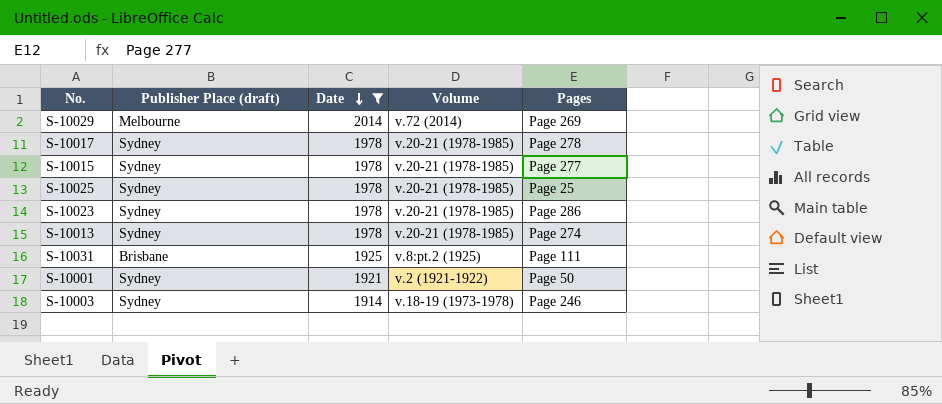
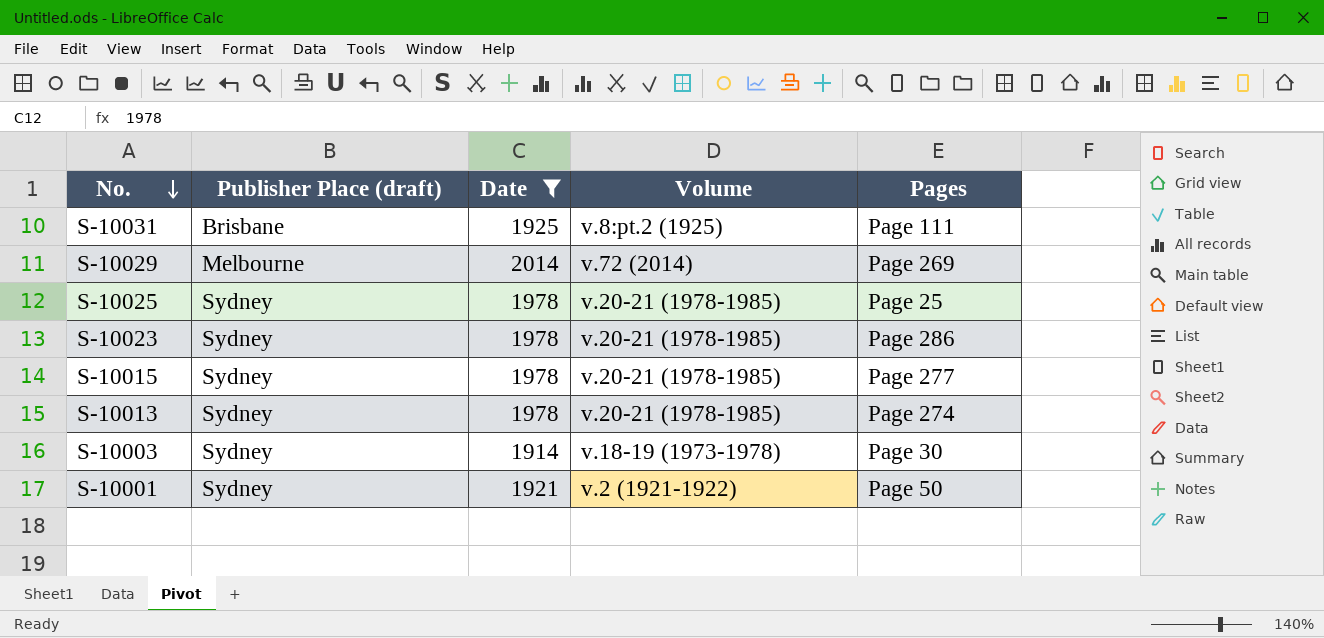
row order: Date descending -> No. descending
row S-10017: Sydney | 1978 | v.20-21 (1978-1985) | Page 278 -> none
S-10003 | Pages: Page 246 -> Page 30

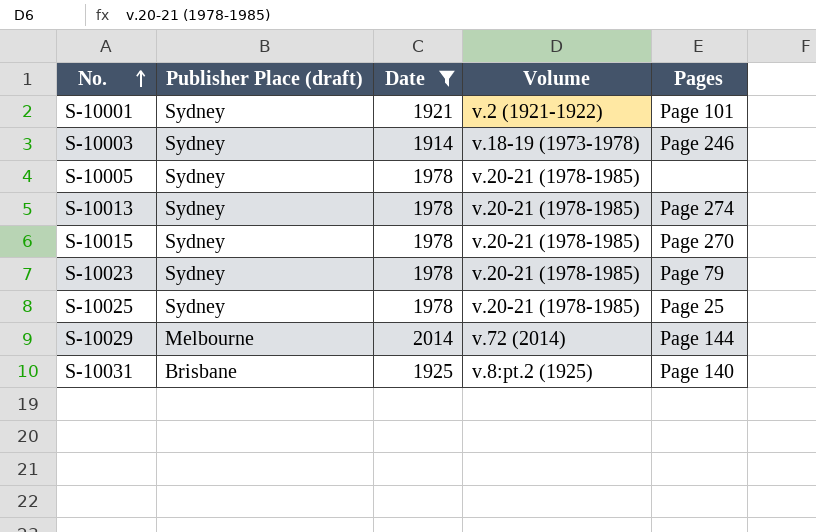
row order: No. descending -> No. ascending
S-10001 | Pages: Page 50 -> Page 101
S-10003 | Pages: Page 30 -> Page 246
row S-10005: none -> Sydney | 1978 | v.20-21 (1978-1985) | none
S-10015 | Pages: Page 277 -> Page 270
S-10023 | Pages: Page 286 -> Page 79
S-10029 | Pages: Page 269 -> Page 144
S-10031 | Pages: Page 111 -> Page 140

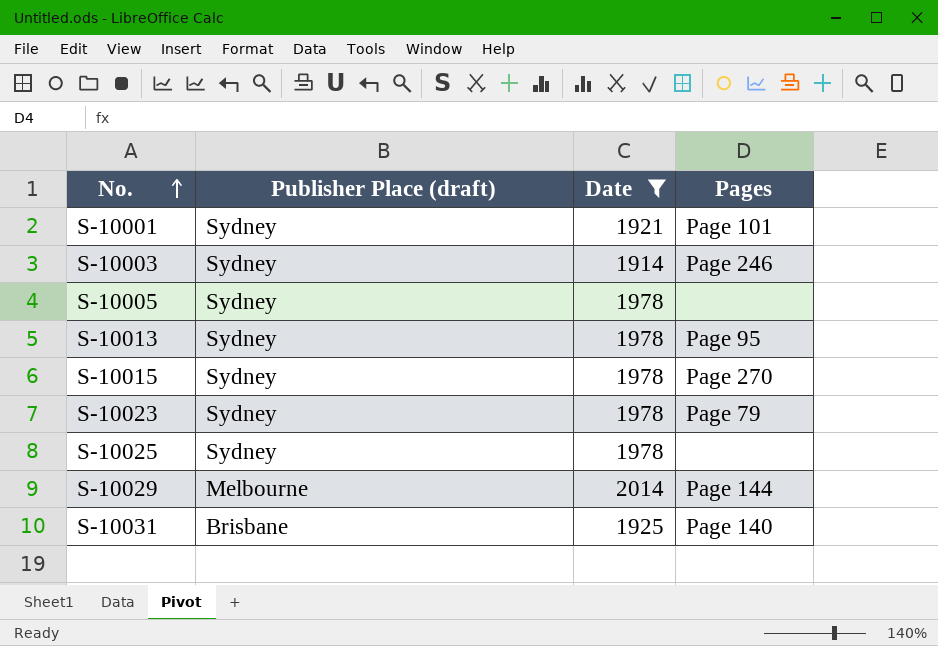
column Volume | position: 4 -> none
S-10013 | Pages: Page 274 -> Page 95
S-10025 | Pages: Page 25 -> none

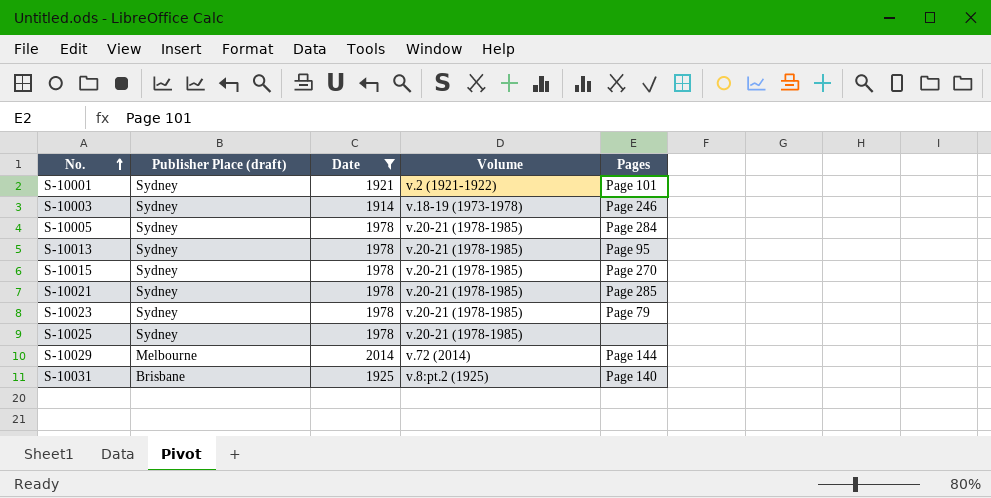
column Volume | position: none -> 4
S-10005 | Pages: none -> Page 284
row S-10021: none -> Sydney | 1978 | v.20-21 (1978-1985) | Page 285

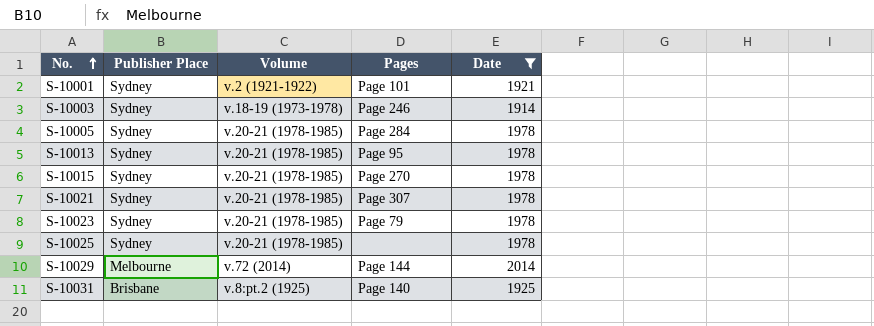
column name: Publisher Place (draft) -> Publisher Place
column Date | position: 3 -> 5
S-10021 | Pages: Page 285 -> Page 307

